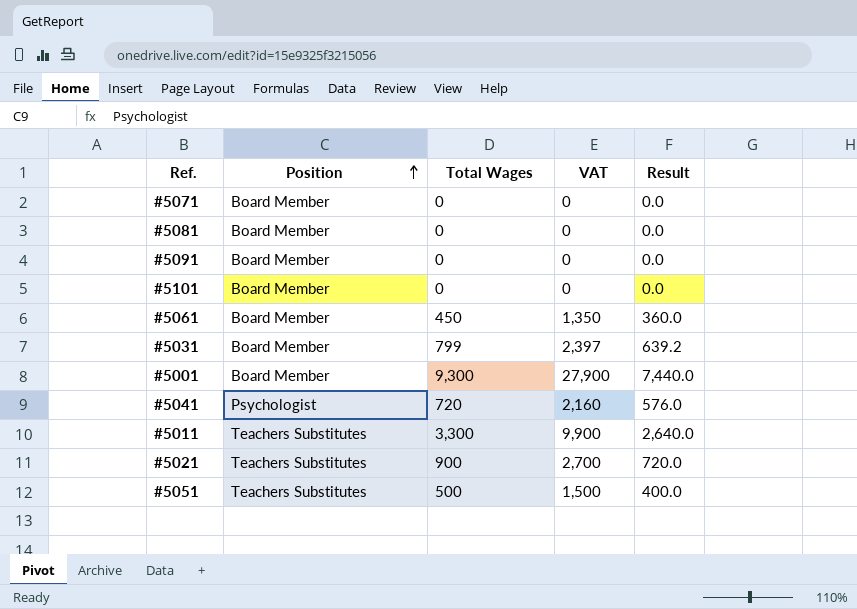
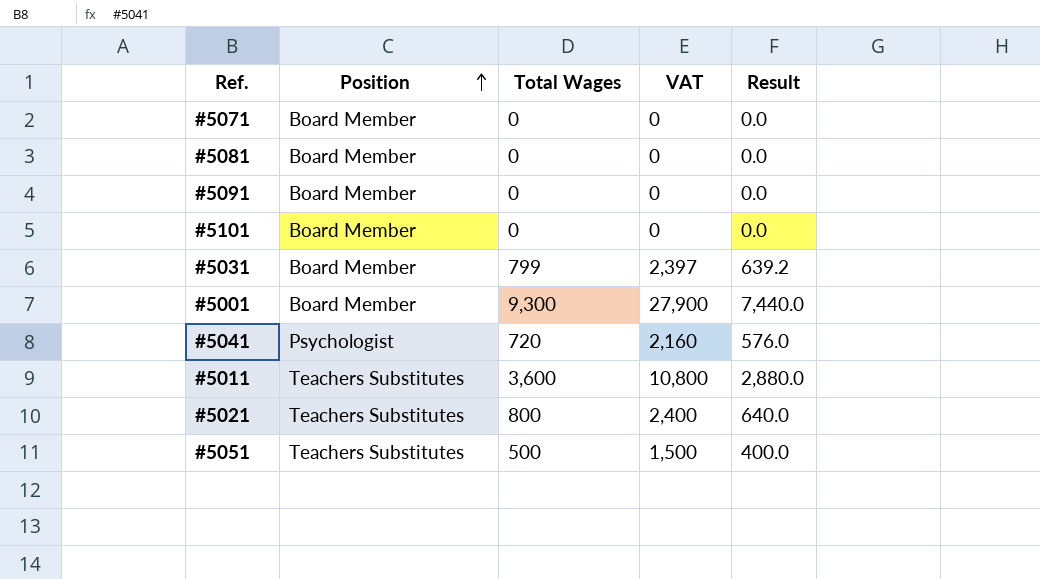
row #5061: Board Member | 450 | 1,350 | 360.0 -> none
#5011 | Total Wages: 3,300 -> 3,600
#5011 | VAT: 9,900 -> 10,800
#5011 | Result: 2,640.0 -> 2,880.0
#5021 | Total Wages: 900 -> 800
#5021 | VAT: 2,700 -> 2,400
#5021 | Result: 720.0 -> 640.0

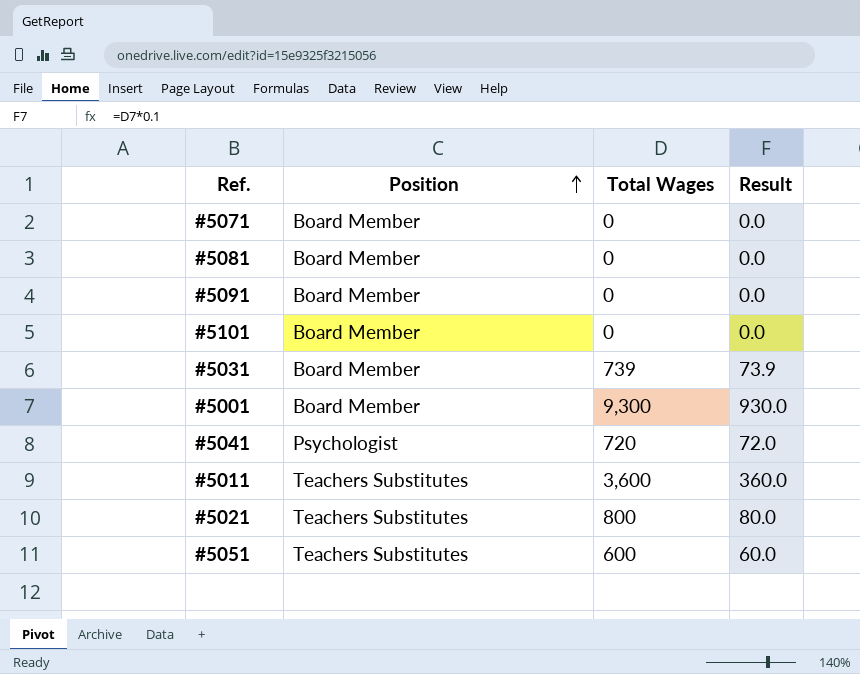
column VAT | formula: [Total Wages] * 3 -> none
column Result | formula: [Total Wages] * 0.8 -> [Total Wages] * 0.1
#5031 | Total Wages: 799 -> 739
#5051 | Total Wages: 500 -> 600

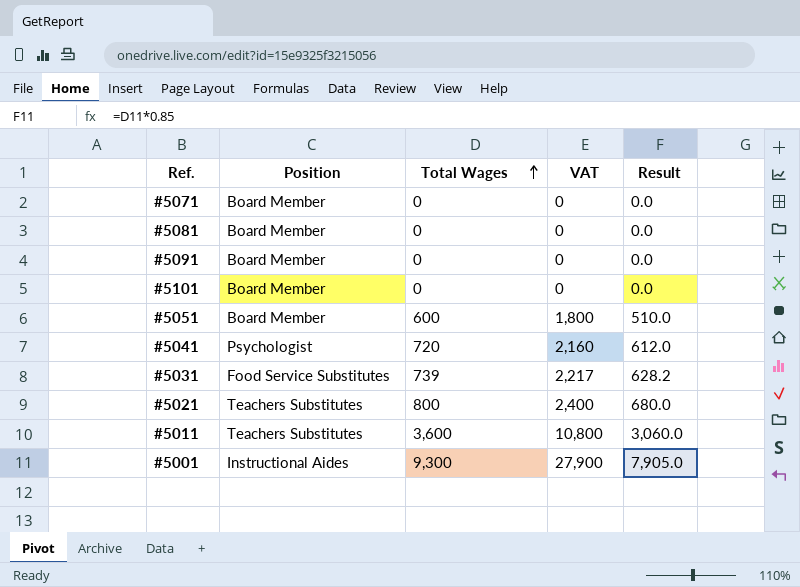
row order: Position ascending -> Total Wages ascending
column VAT | formula: none -> [Total Wages] * 3
column Result | formula: [Total Wages] * 0.1 -> [Total Wages] * 0.85
#5051 | Position: Teachers Substitutes -> Board Member
#5031 | Position: Board Member -> Food Service Substitutes
#5001 | Position: Board Member -> Instructional Aides

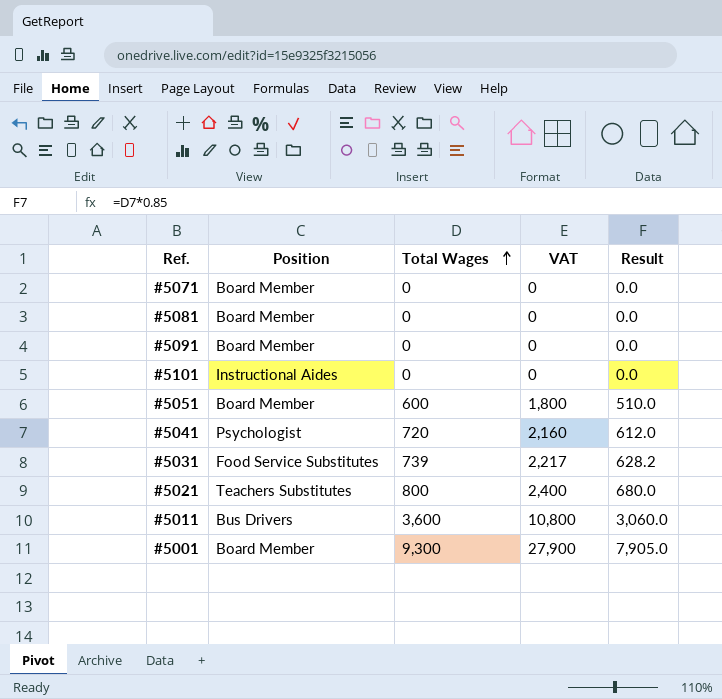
#5101 | Position: Board Member -> Instructional Aides
#5011 | Position: Teachers Substitutes -> Bus Drivers
#5001 | Position: Instructional Aides -> Board Member

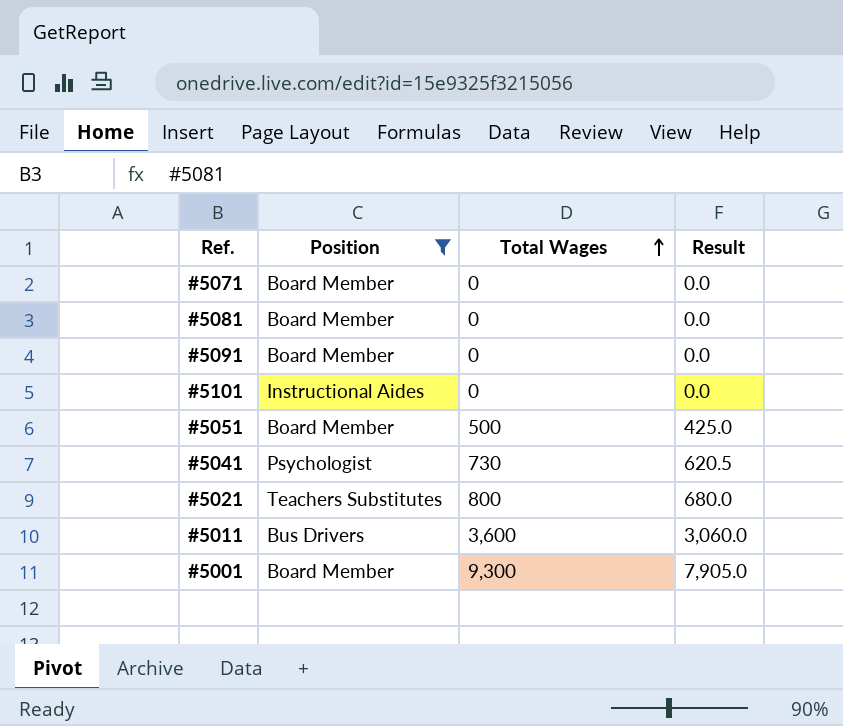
filter: none -> Position != Food Service Substitutes
column VAT | formula: [Total Wages] * 3 -> none
#5051 | Total Wages: 600 -> 500
#5051 | Result: 510.0 -> 425.0
#5041 | Total Wages: 720 -> 730
#5041 | Result: 612.0 -> 620.5

